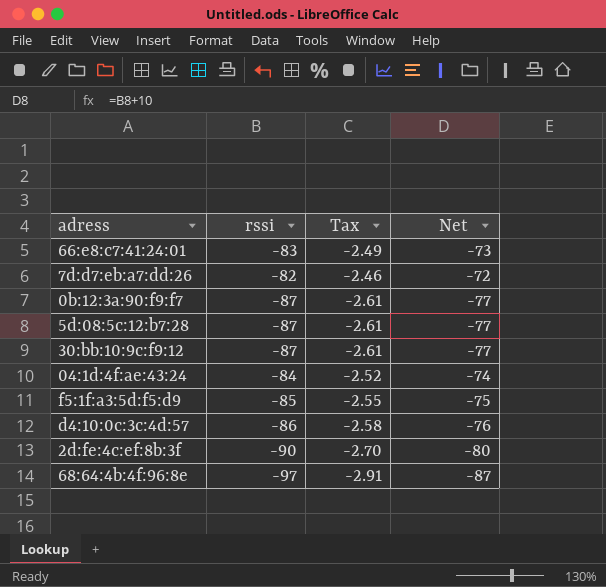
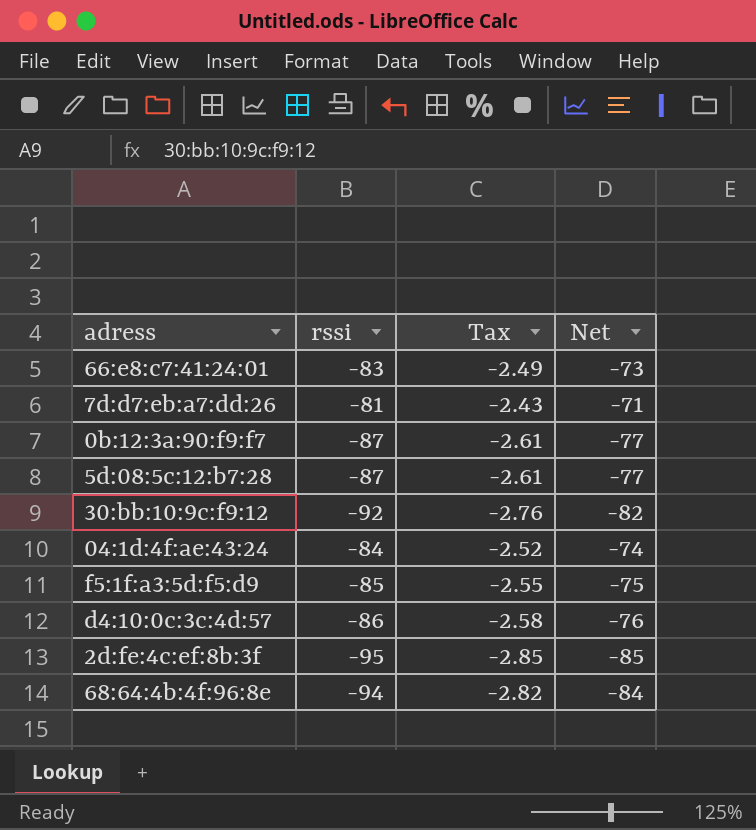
7d:d7:eb:a7:dd:26 | rssi: -82 -> -81
7d:d7:eb:a7:dd:26 | Tax: -2.46 -> -2.43
7d:d7:eb:a7:dd:26 | Net: -72 -> -71
30:bb:10:9c:f9:12 | rssi: -87 -> -92
30:bb:10:9c:f9:12 | Tax: -2.61 -> -2.76
30:bb:10:9c:f9:12 | Net: -77 -> -82
2d:fe:4c:ef:8b:3f | rssi: -90 -> -95
2d:fe:4c:ef:8b:3f | Tax: -2.70 -> -2.85
2d:fe:4c:ef:8b:3f | Net: -80 -> -85
68:64:4b:4f:96:8e | rssi: -97 -> -94
68:64:4b:4f:96:8e | Tax: -2.91 -> -2.82
68:64:4b:4f:96:8e | Net: -87 -> -84

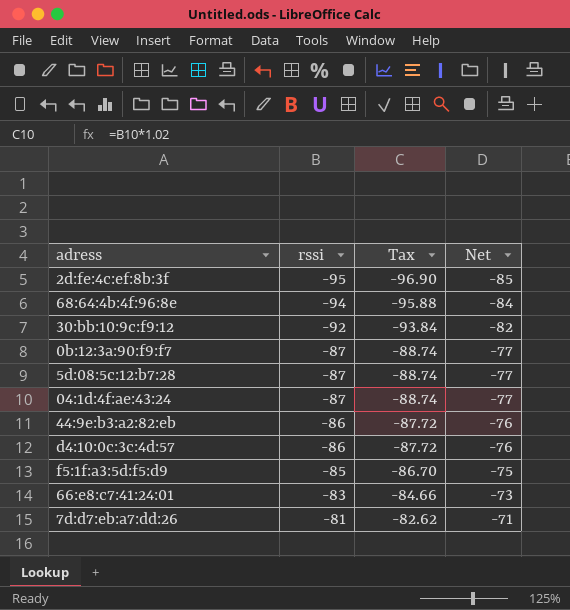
row order: none -> rssi ascending
column Tax | formula: [rssi] * 0.03 -> [rssi] * 1.02
04:1d:4f:ae:43:24 | rssi: -84 -> -87
04:1d:4f:ae:43:24 | Net: -74 -> -77
row 44:9e:b3:a2:82:eb: none -> -86 | -87.72 | -76

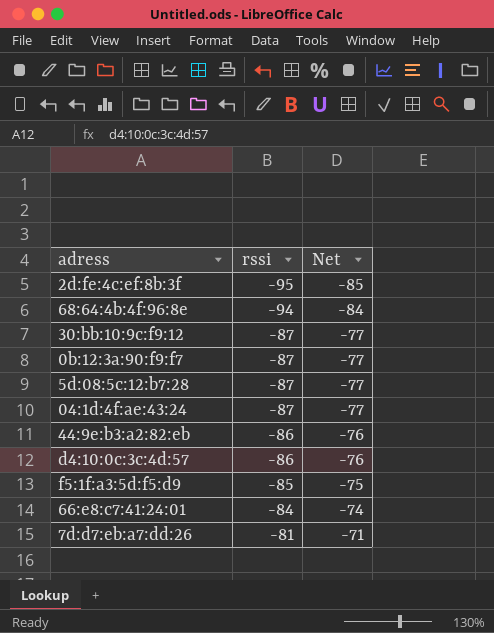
column Tax | formula: [rssi] * 1.02 -> none
30:bb:10:9c:f9:12 | rssi: -92 -> -87
30:bb:10:9c:f9:12 | Net: -82 -> -77
66:e8:c7:41:24:01 | rssi: -83 -> -84
66:e8:c7:41:24:01 | Net: -73 -> -74

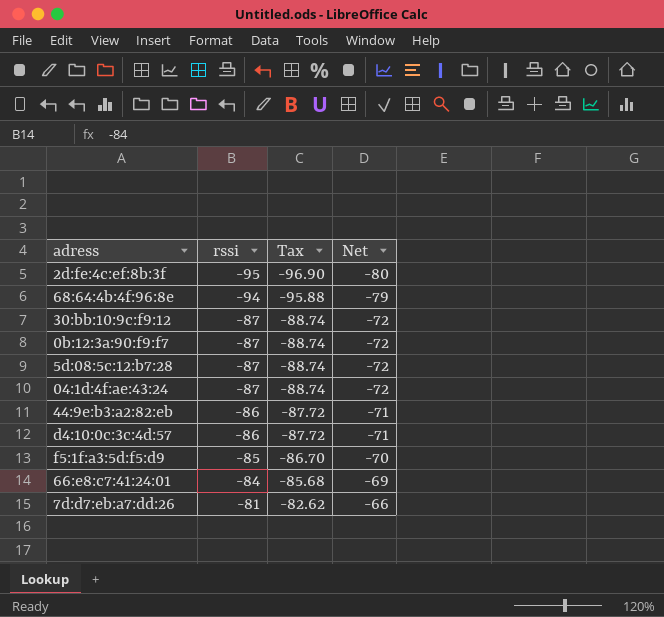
column Tax | formula: none -> [rssi] * 1.02
column Net | formula: [rssi] + 10 -> [rssi] + 15

